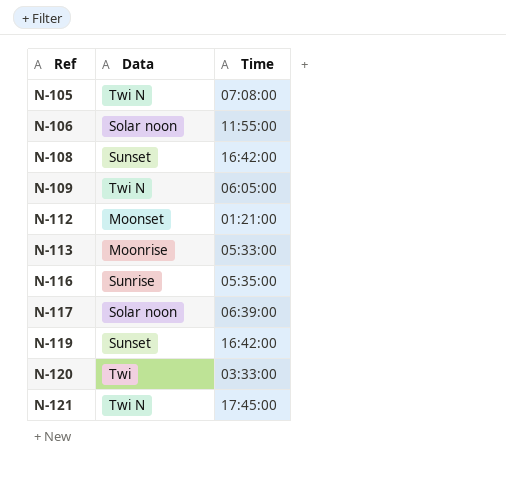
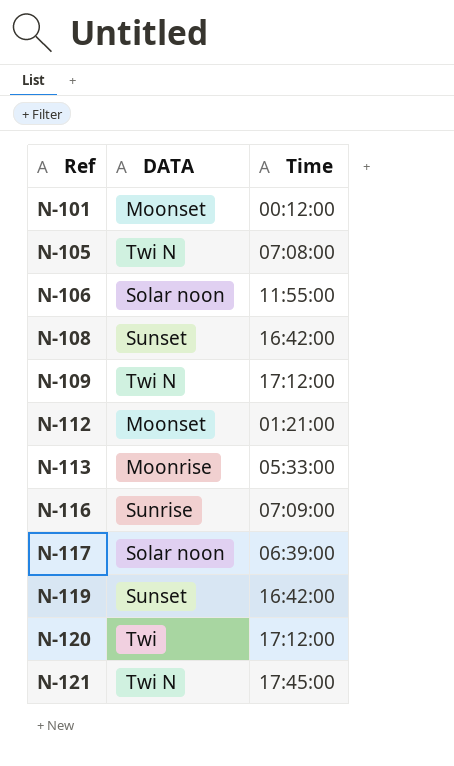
column name: Data -> DATA
row N-101: none -> Moonset | 00:12:00
N-109 | Time: 06:05:00 -> 17:12:00
N-116 | Time: 05:35:00 -> 07:09:00
N-120 | Time: 03:33:00 -> 17:12:00

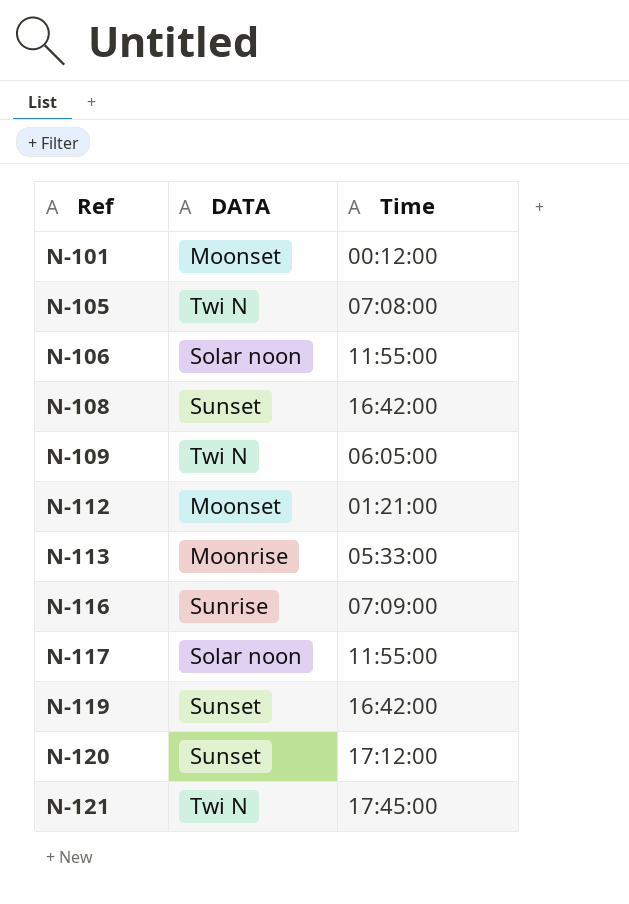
N-109 | Time: 17:12:00 -> 06:05:00
N-117 | Time: 06:39:00 -> 11:55:00
N-120 | DATA: Twi -> Sunset

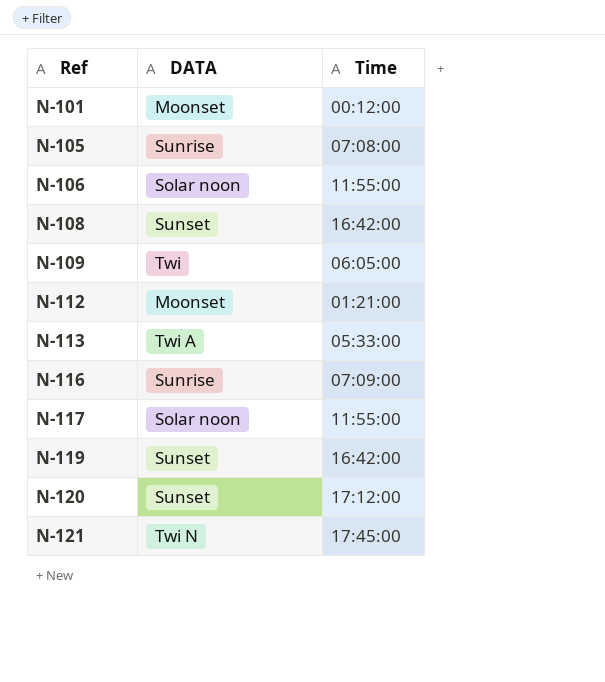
N-105 | DATA: Twi N -> Sunrise
N-109 | DATA: Twi N -> Twi
N-113 | DATA: Moonrise -> Twi A

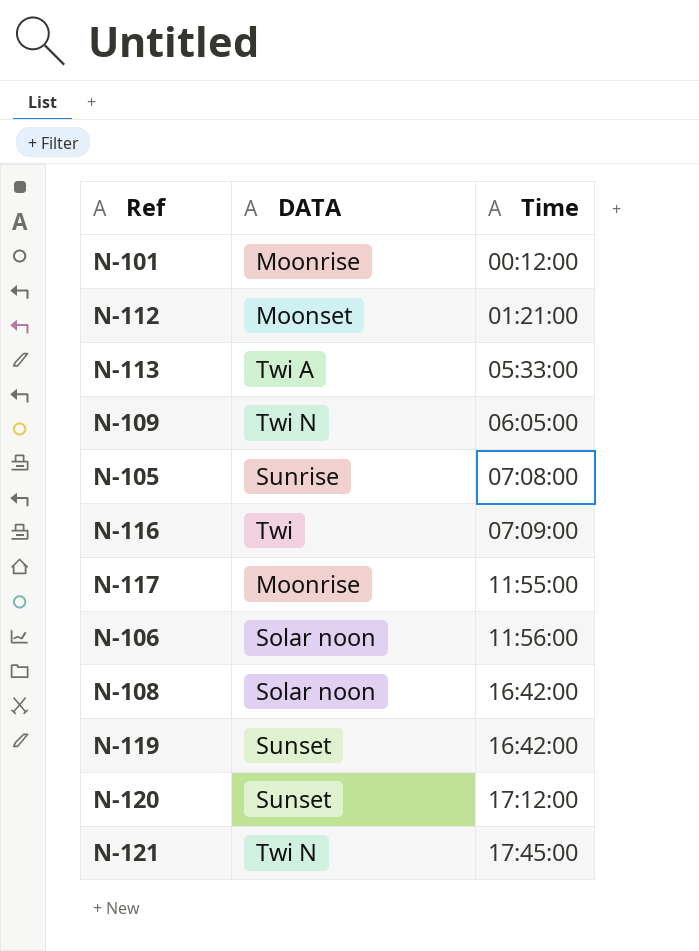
row order: Ref ascending -> Time ascending
N-101 | DATA: Moonset -> Moonrise
N-109 | DATA: Twi -> Twi N
N-116 | DATA: Sunrise -> Twi
N-117 | DATA: Solar noon -> Moonrise
N-106 | Time: 11:55:00 -> 11:56:00
N-108 | DATA: Sunset -> Solar noon

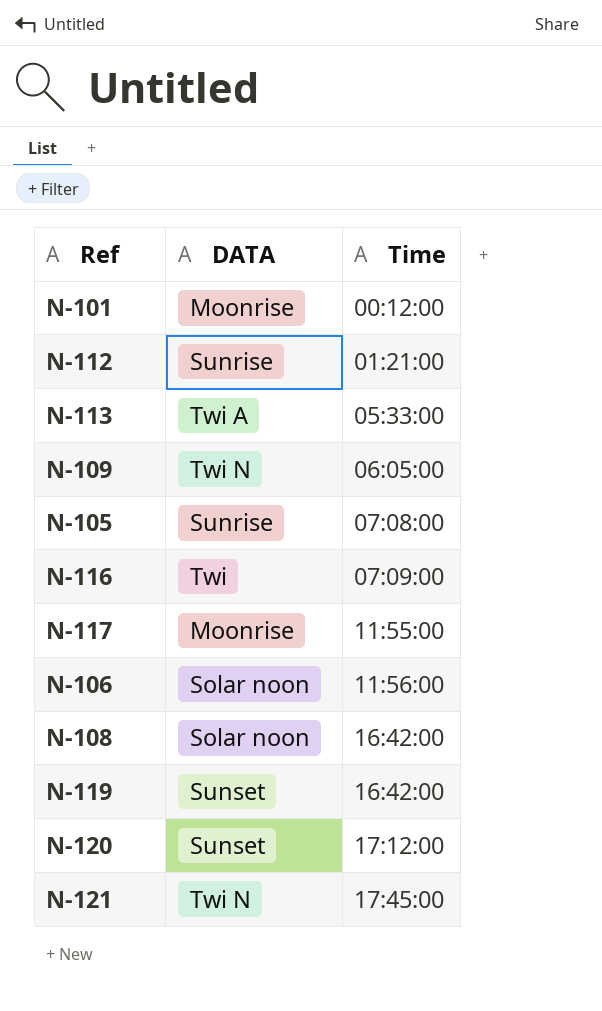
N-112 | DATA: Moonset -> Sunrise

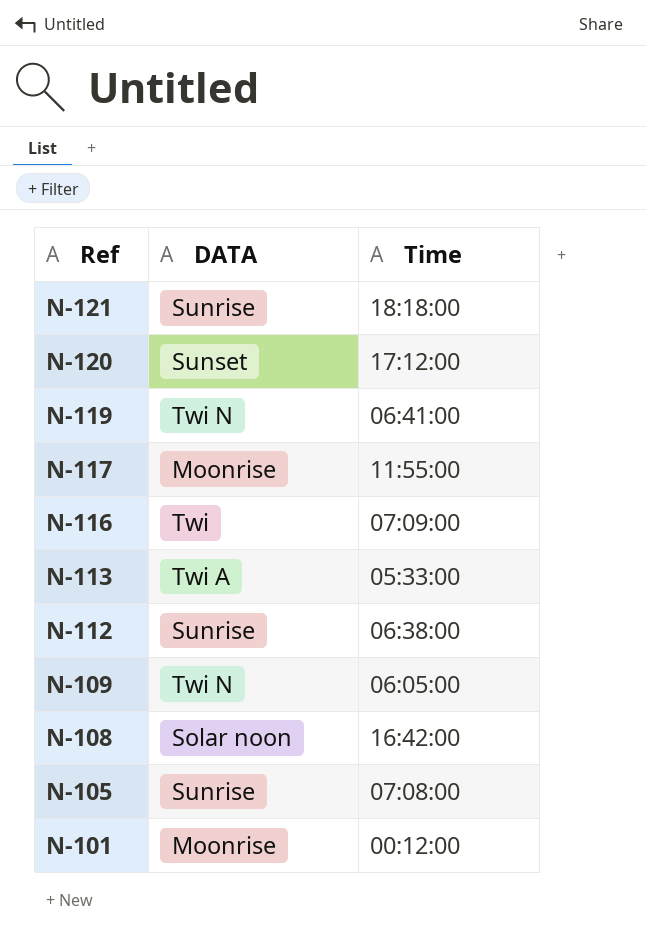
row order: Time ascending -> Ref descending
row N-106: Solar noon | 11:56:00 -> none
N-121 | DATA: Twi N -> Sunrise
N-121 | Time: 17:45:00 -> 18:18:00
N-119 | DATA: Sunset -> Twi N
N-119 | Time: 16:42:00 -> 06:41:00
N-112 | Time: 01:21:00 -> 06:38:00

